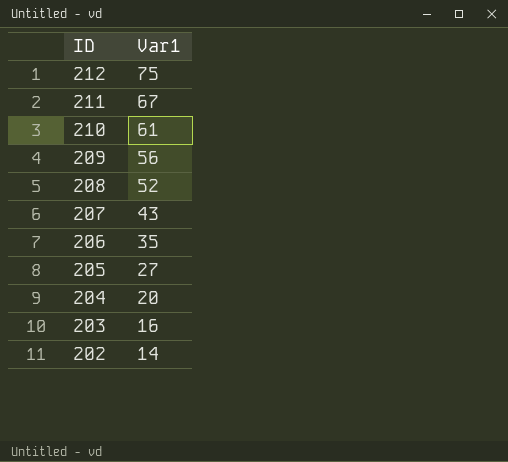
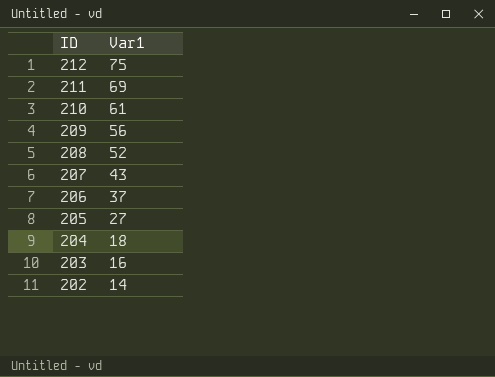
211 | Var1: 67 -> 69
206 | Var1: 35 -> 37
204 | Var1: 20 -> 18

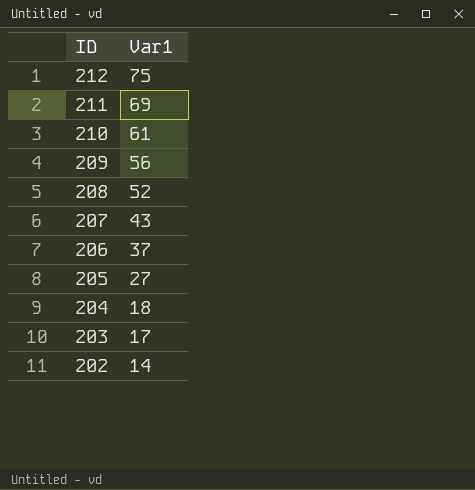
203 | Var1: 16 -> 17

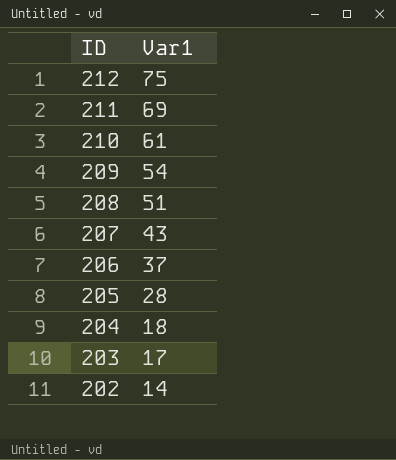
209 | Var1: 56 -> 54
208 | Var1: 52 -> 51
205 | Var1: 27 -> 28

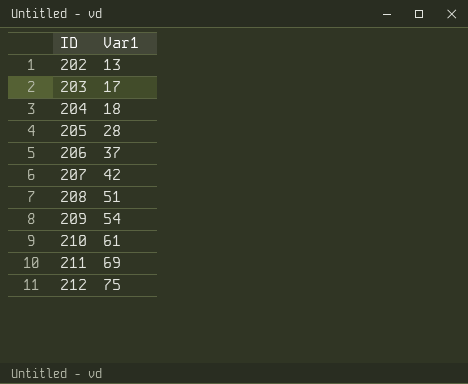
row order: ID descending -> ID ascending
202 | Var1: 14 -> 13
207 | Var1: 43 -> 42

